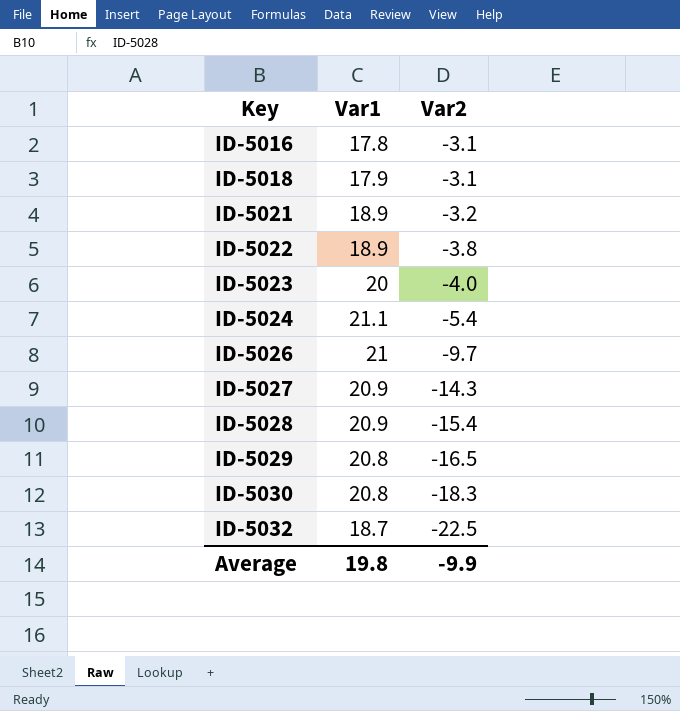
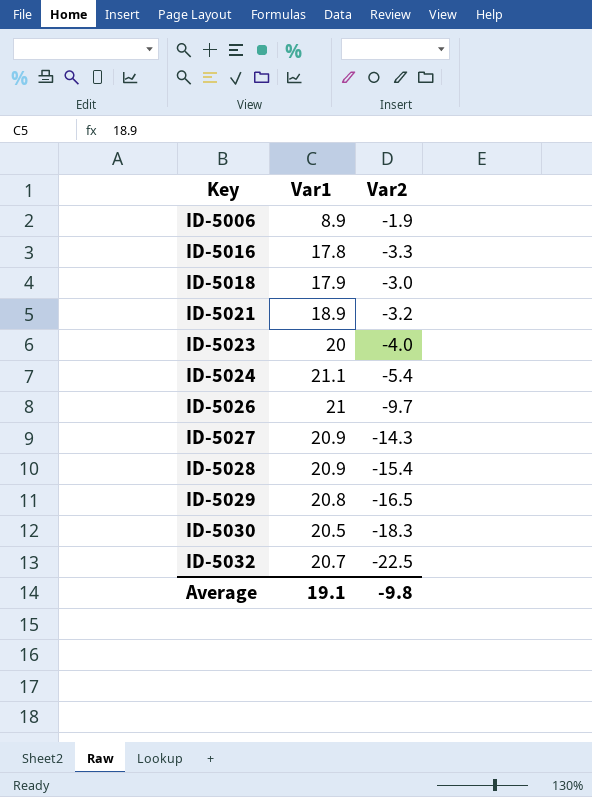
row ID-5022: 18.9 | -3.8 -> none
row ID-5006: none -> 8.9 | -1.9
ID-5016 | Var2: -3.1 -> -3.3
ID-5018 | Var2: -3.1 -> -3.0
ID-5030 | Var1: 20.8 -> 20.5
ID-5032 | Var1: 18.7 -> 20.7
Average | Var1: 19.8 -> 19.1
Average | Var2: -9.9 -> -9.8

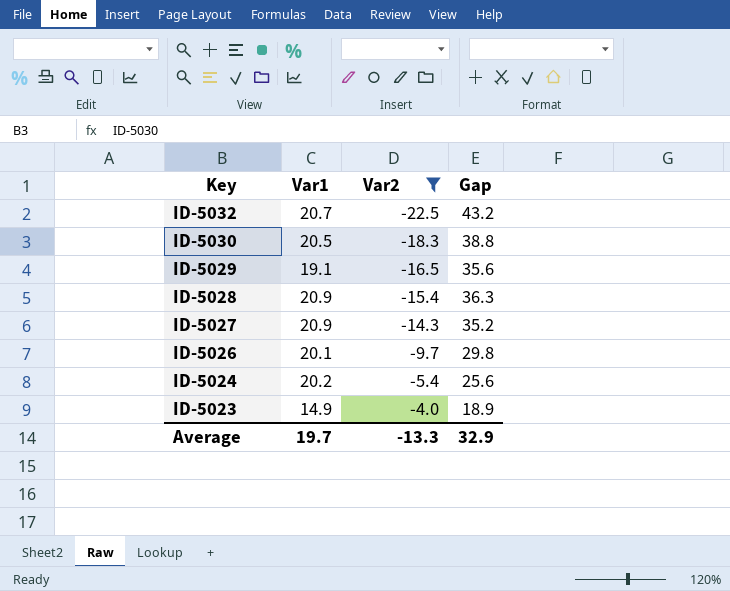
filter: none -> Var2 <= -4.0
row order: Key ascending -> Key descending
column Gap | formula: none -> [Var1] - [Var2]
ID-5029 | Var1: 20.8 -> 19.1
ID-5026 | Var1: 21 -> 20.1
ID-5024 | Var1: 21.1 -> 20.2
ID-5023 | Var1: 20 -> 14.9
Average | Var1: 19.1 -> 19.7
Average | Var2: -9.8 -> -13.3

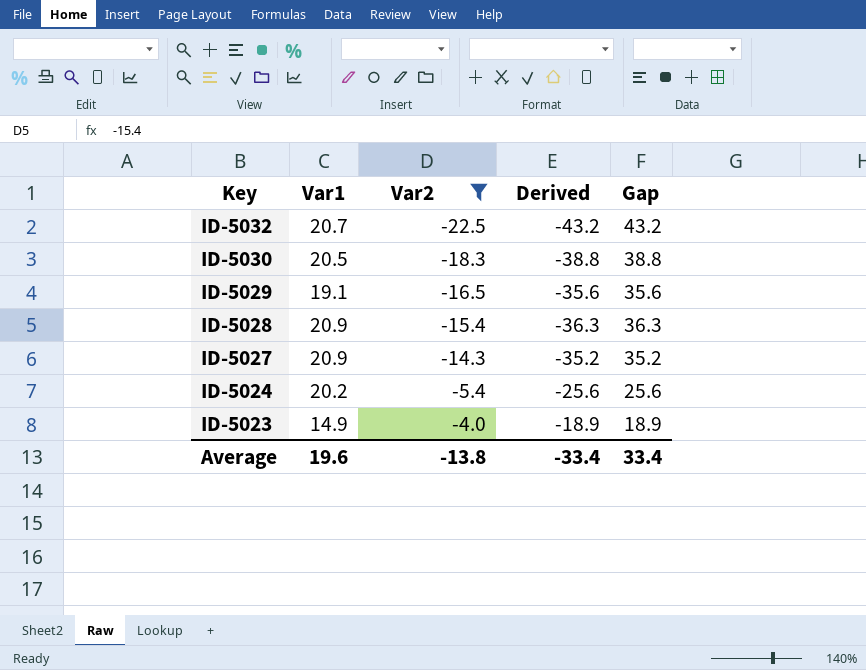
column Derived | formula: none -> [Var2] - [Var1]
row ID-5026: 20.1 | -9.7 | 29.8 -> none
Average | Var1: 19.7 -> 19.6
Average | Var2: -13.3 -> -13.8
Average | Gap: 32.9 -> 33.4

